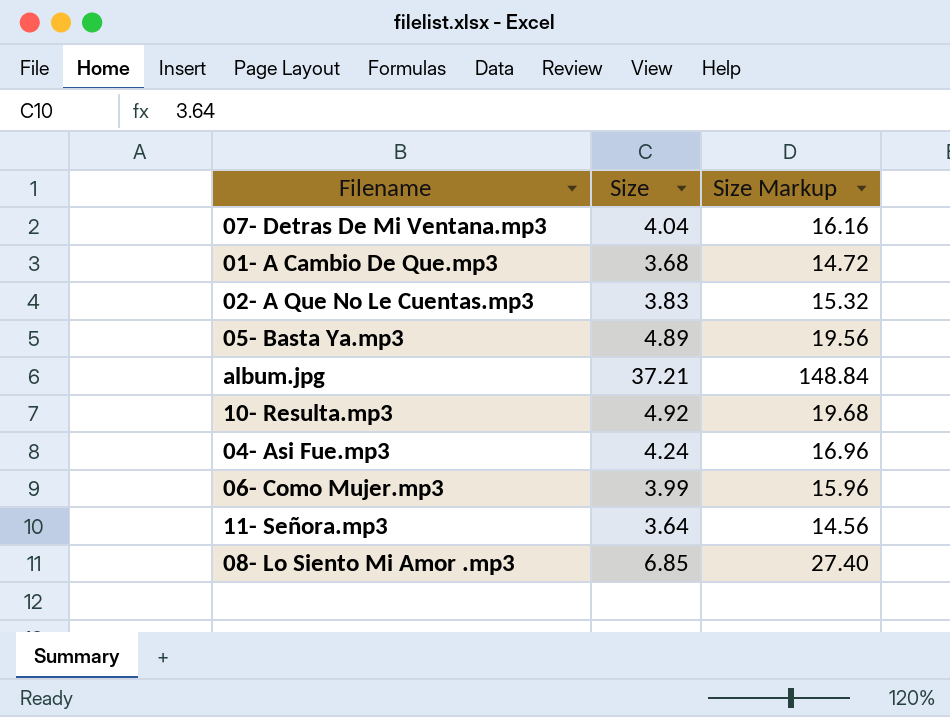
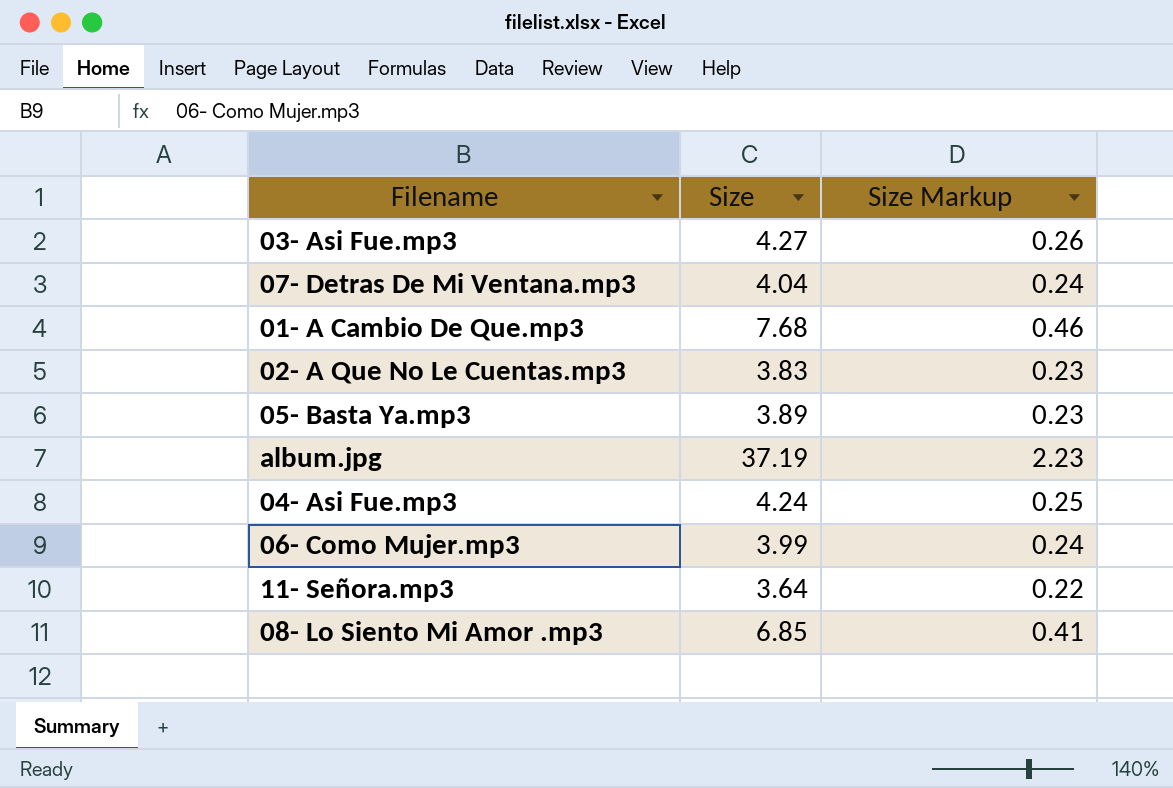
column Size Markup | formula: [Size] * 4 -> [Size] * 0.06
row 10- Resulta.mp3: 4.92 | 19.68 -> none
row 03- Asi Fue.mp3: none -> 4.27 | 0.26
01- A Cambio De Que.mp3 | Size: 3.68 -> 7.68
05- Basta Ya.mp3 | Size: 4.89 -> 3.89
album.jpg | Size: 37.21 -> 37.19

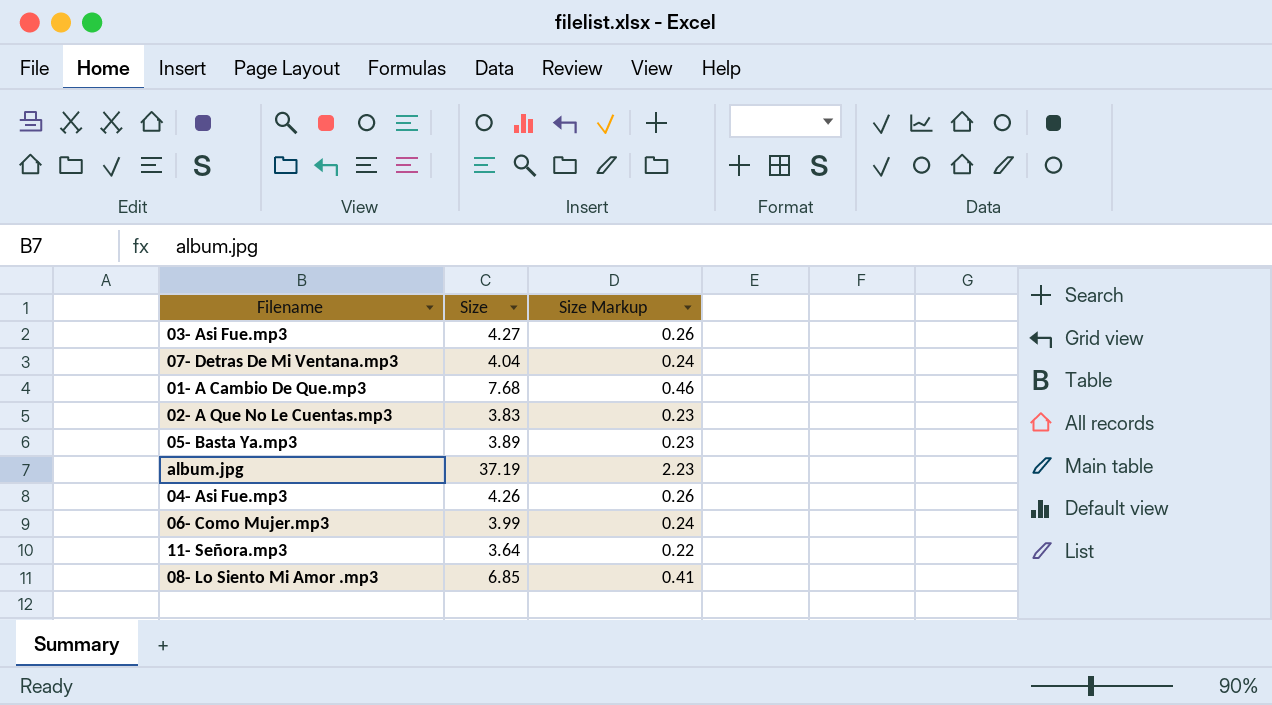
04- Asi Fue.mp3 | Size: 4.24 -> 4.26
04- Asi Fue.mp3 | Size Markup: 0.25 -> 0.26

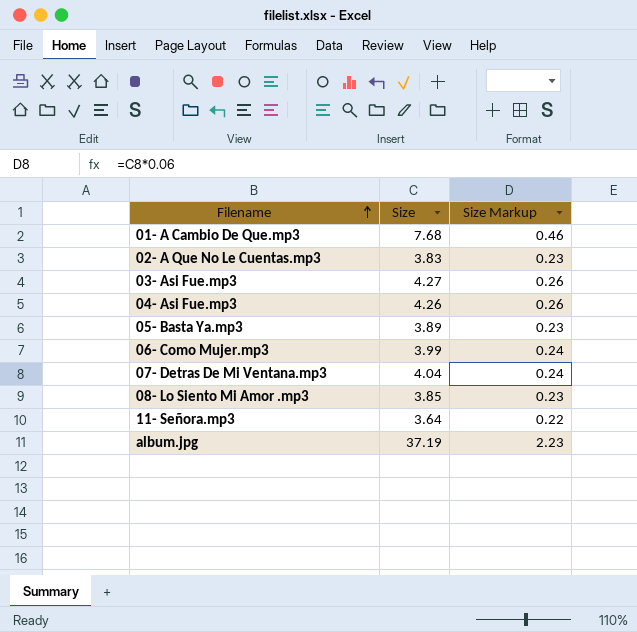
row order: none -> Filename ascending
08- Lo Siento Mi Amor .mp3 | Size: 6.85 -> 3.85
08- Lo Siento Mi Amor .mp3 | Size Markup: 0.41 -> 0.23

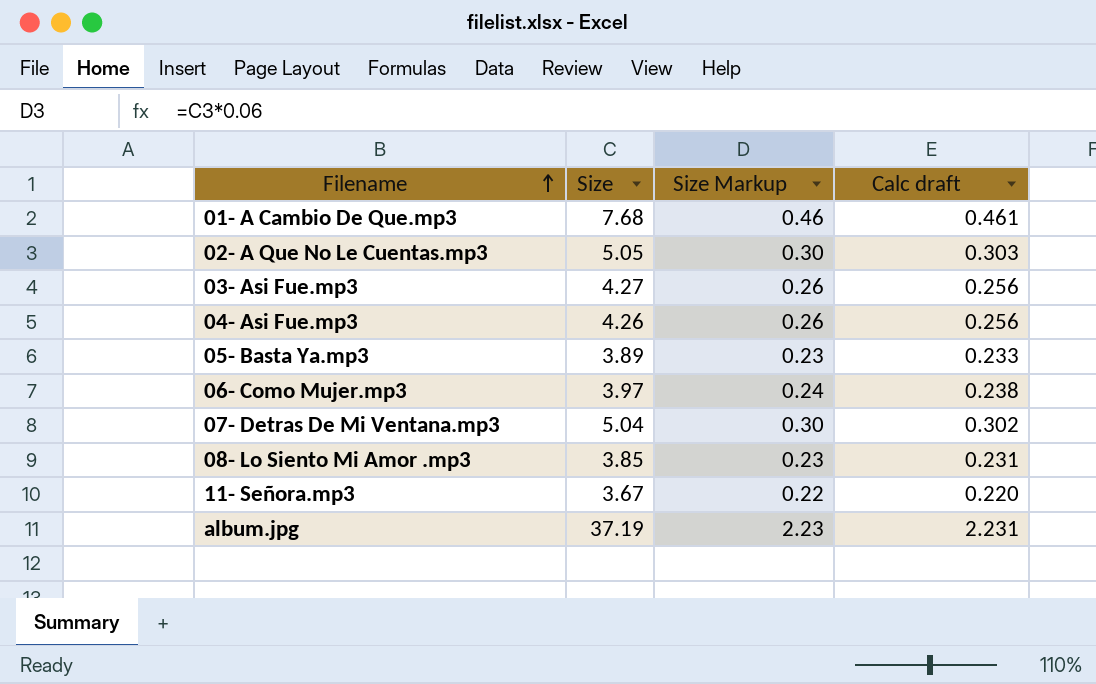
column Calc draft | formula: none -> [Size] * 0.06
02- A Que No Le Cuentas.mp3 | Size: 3.83 -> 5.05
02- A Que No Le Cuentas.mp3 | Size Markup: 0.23 -> 0.30
06- Como Mujer.mp3 | Size: 3.99 -> 3.97
07- Detras De Mi Ventana.mp3 | Size: 4.04 -> 5.04
07- Detras De Mi Ventana.mp3 | Size Markup: 0.24 -> 0.30
11- Señora.mp3 | Size: 3.64 -> 3.67

